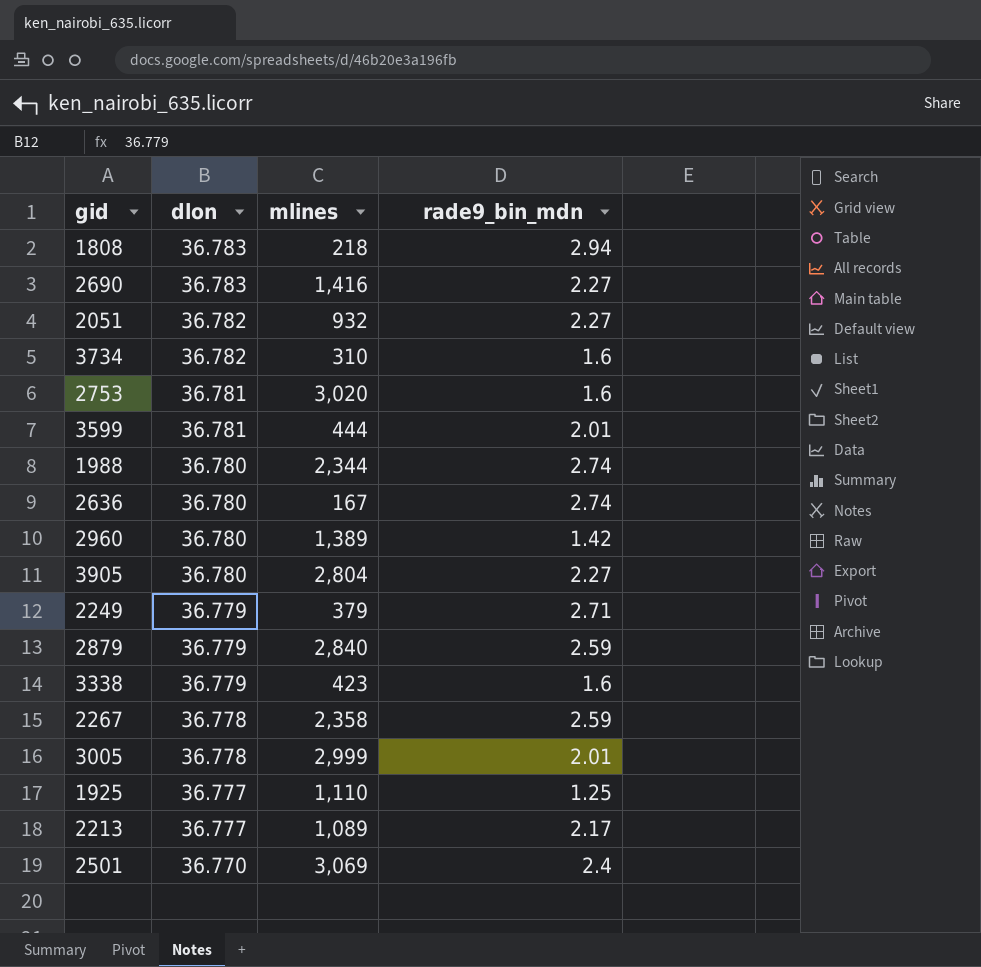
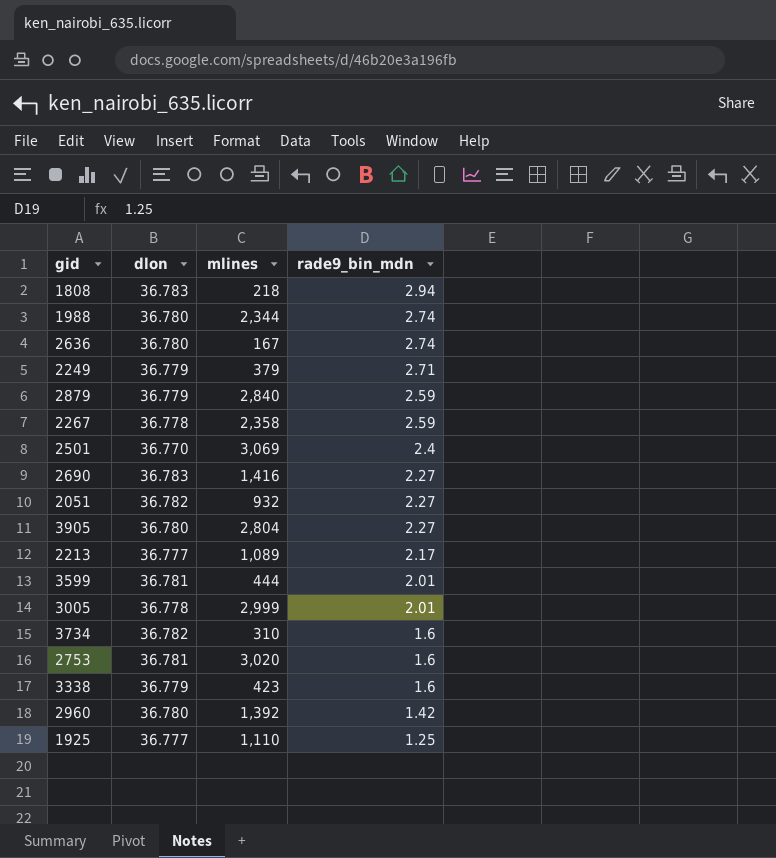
row order: dlon descending -> rade9_bin_mdn descending
2960 | mlines: 1,389 -> 1,392

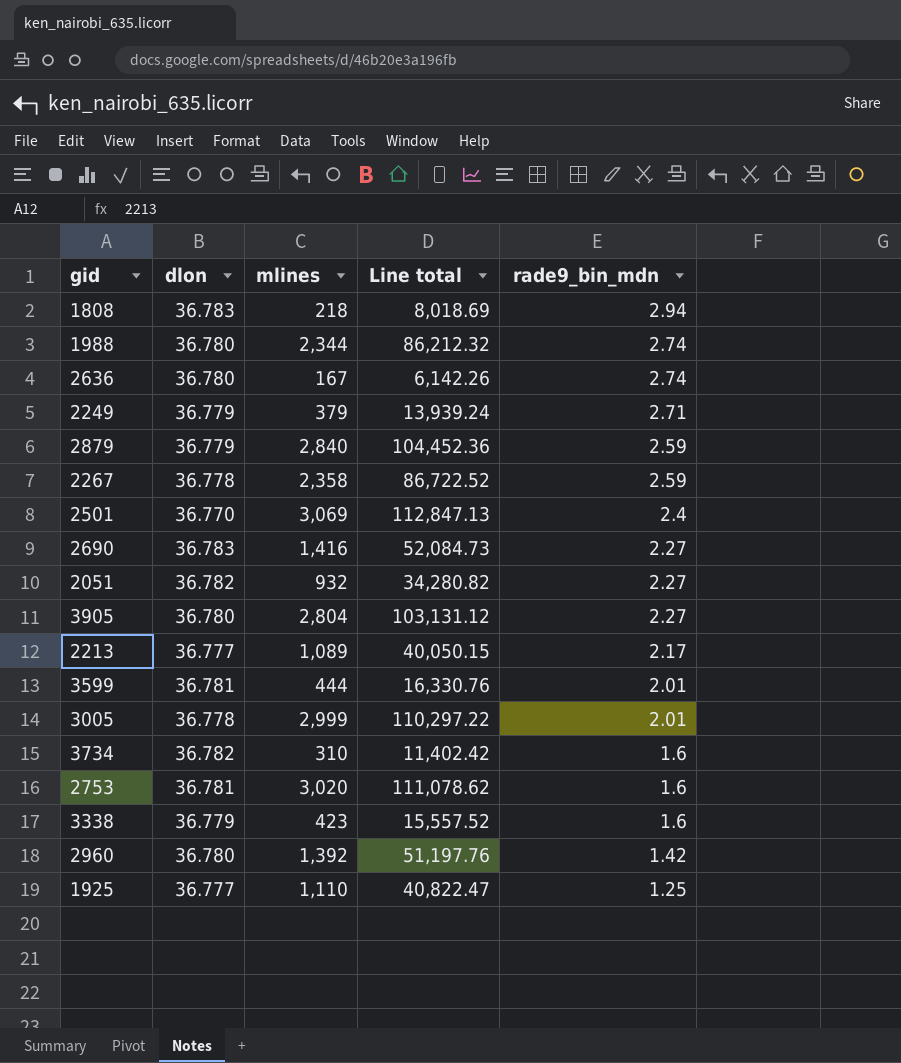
column Line total | formula: none -> [dlon] * [mlines]

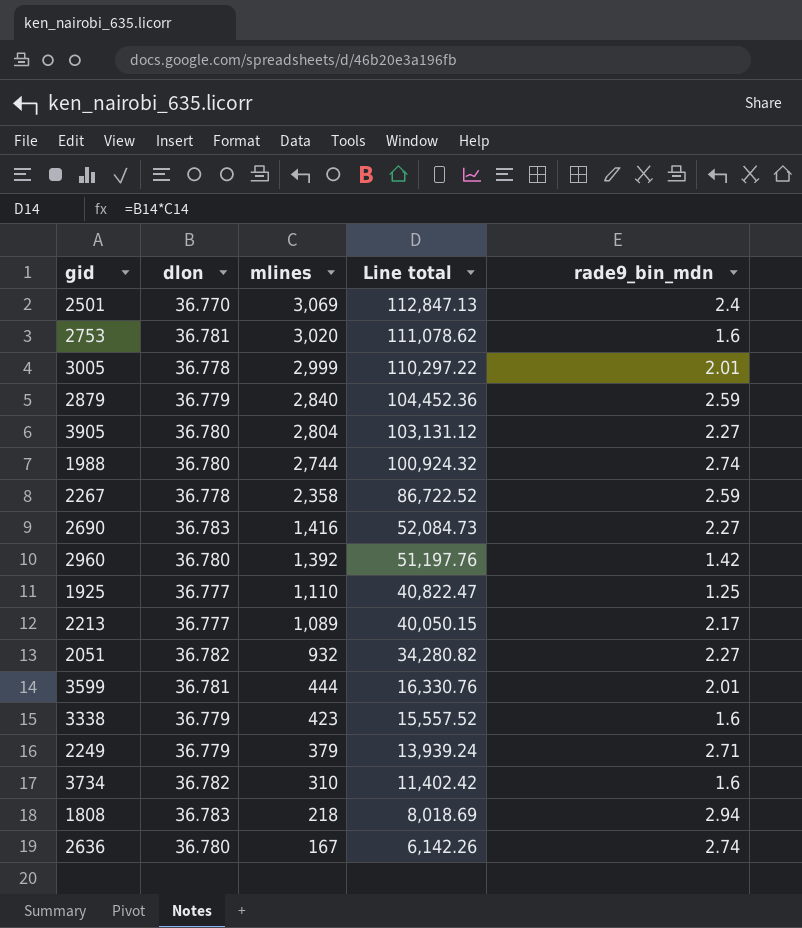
row order: rade9_bin_mdn descending -> mlines descending
1988 | mlines: 2,344 -> 2,744
1988 | Line total: 86,212.32 -> 100,924.32

